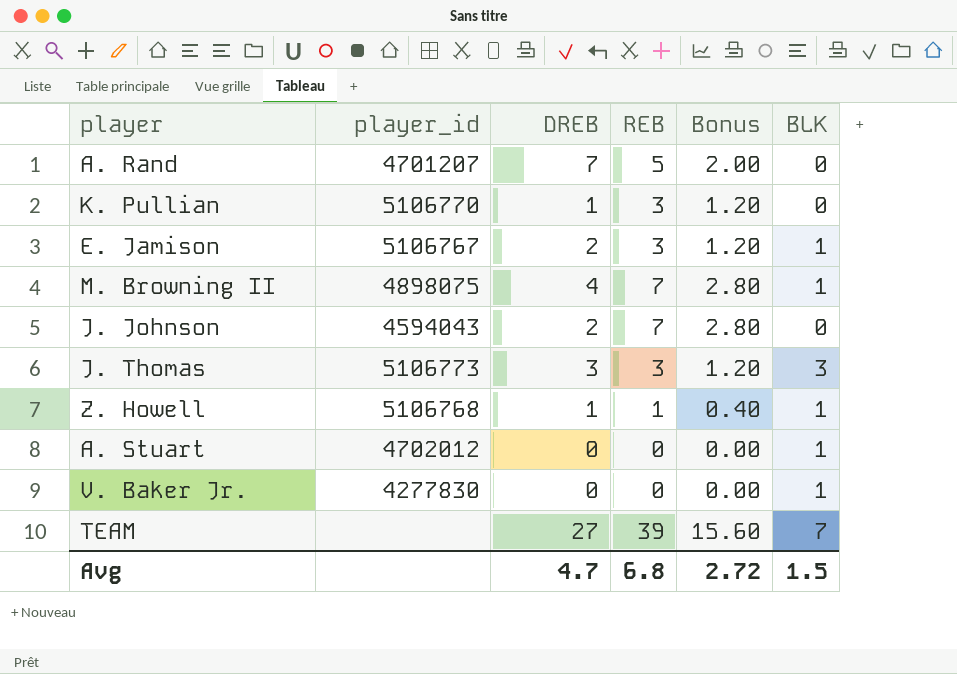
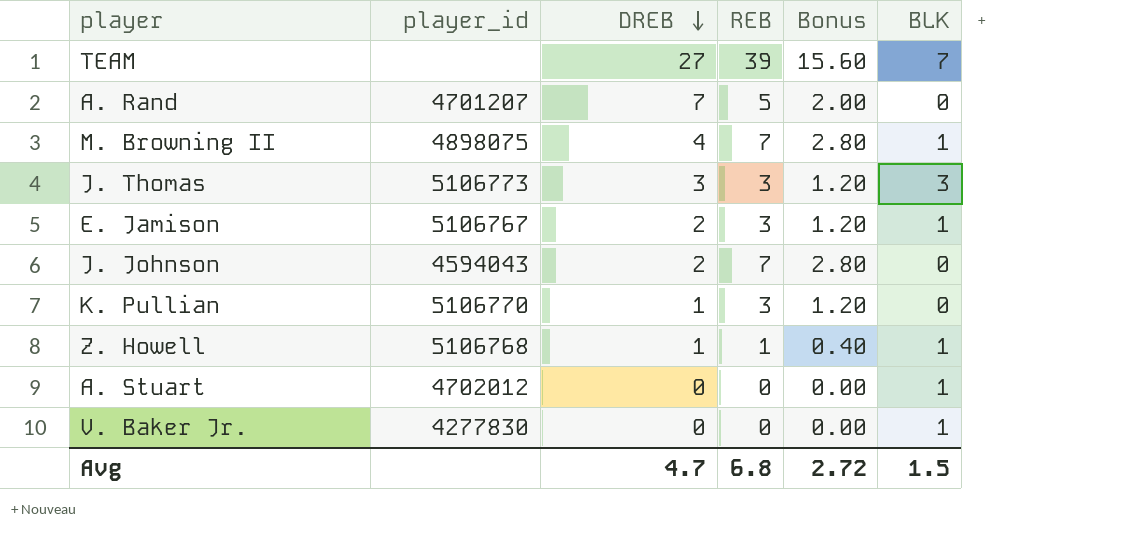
row order: none -> DREB descending

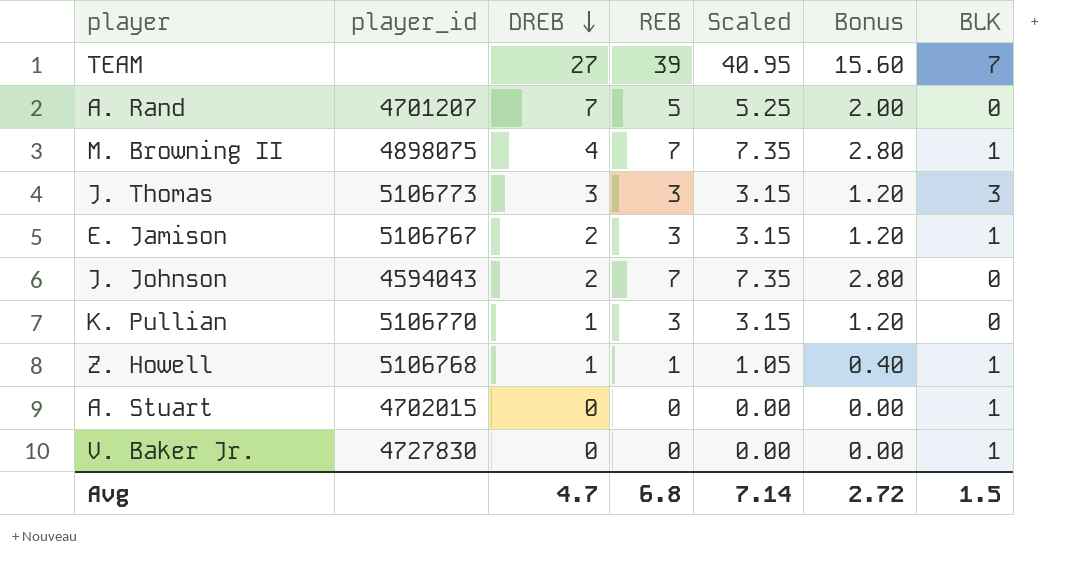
column Scaled | formula: none -> [REB] * 1.05
A. Stuart | player_id: 4702012 -> 4702015
V. Baker Jr. | player_id: 4277830 -> 4727830

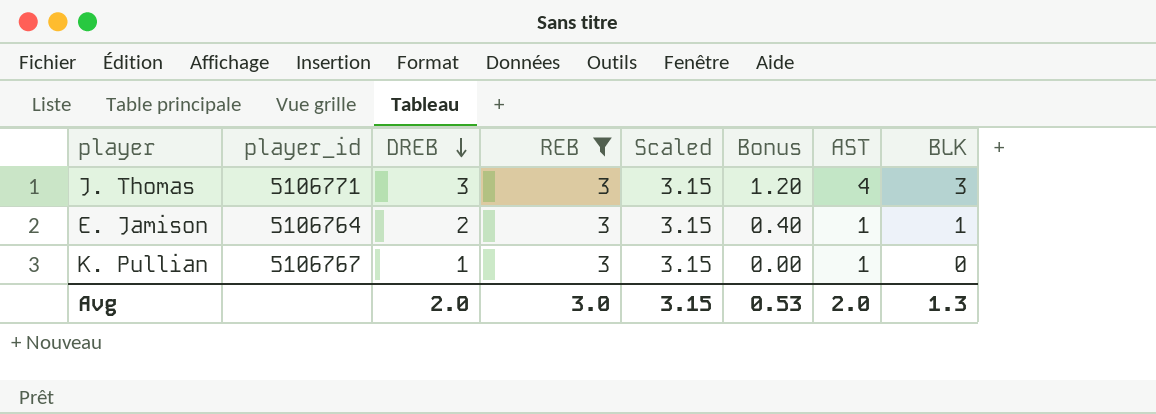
filter: none -> REB = 3
column Bonus | formula: [REB] * 0.4 -> [BLK] * 0.4
column AST | position: none -> 7
J. Thomas | player_id: 5106773 -> 5106771
E. Jamison | player_id: 5106767 -> 5106764
K. Pullian | player_id: 5106770 -> 5106767
Avg | DREB: 4.7 -> 2.0
Avg | REB: 6.8 -> 3.0
Avg | Scaled: 7.14 -> 3.15
Avg | Bonus: 2.72 -> 0.53
Avg | BLK: 1.5 -> 1.3

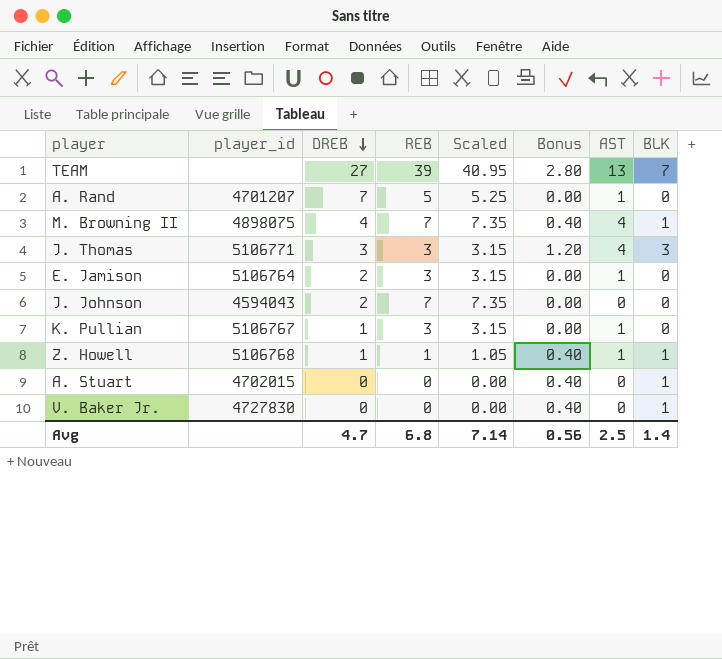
filter: REB = 3 -> none
E. Jamison | Bonus: 0.40 -> 0.00
E. Jamison | BLK: 1 -> 0
Avg | DREB: 2.0 -> 4.7
Avg | REB: 3.0 -> 6.8
Avg | Scaled: 3.15 -> 7.14
Avg | Bonus: 0.53 -> 0.56
Avg | AST: 2.0 -> 2.5
Avg | BLK: 1.3 -> 1.4

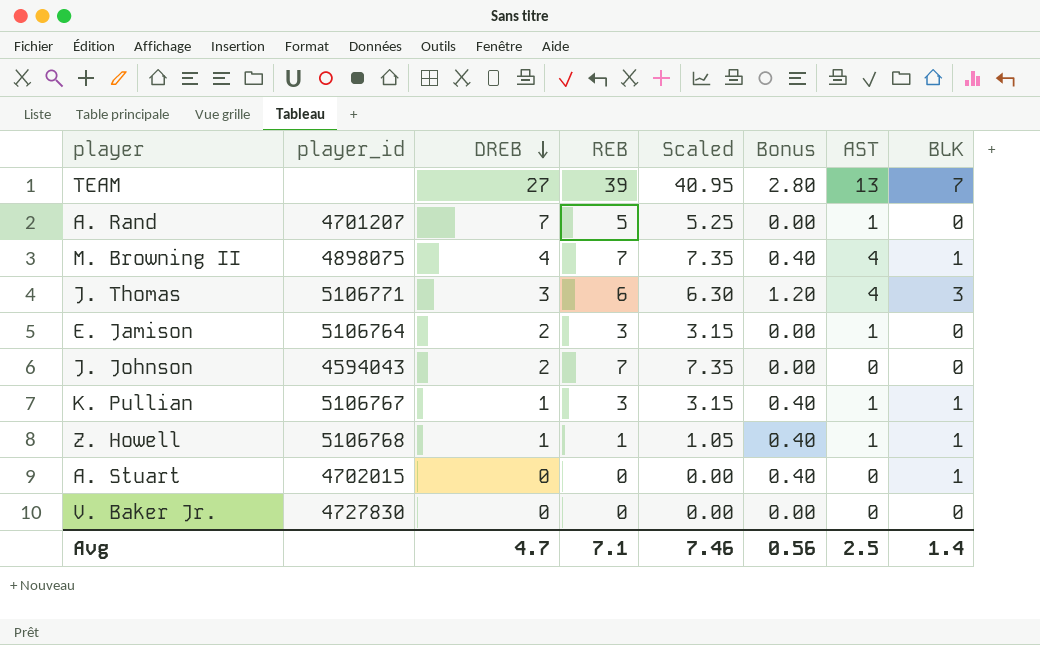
J. Thomas | REB: 3 -> 6
J. Thomas | Scaled: 3.15 -> 6.30
K. Pullian | Bonus: 0.00 -> 0.40
K. Pullian | BLK: 0 -> 1
V. Baker Jr. | Bonus: 0.40 -> 0.00
V. Baker Jr. | BLK: 1 -> 0
Avg | REB: 6.8 -> 7.1
Avg | Scaled: 7.14 -> 7.46

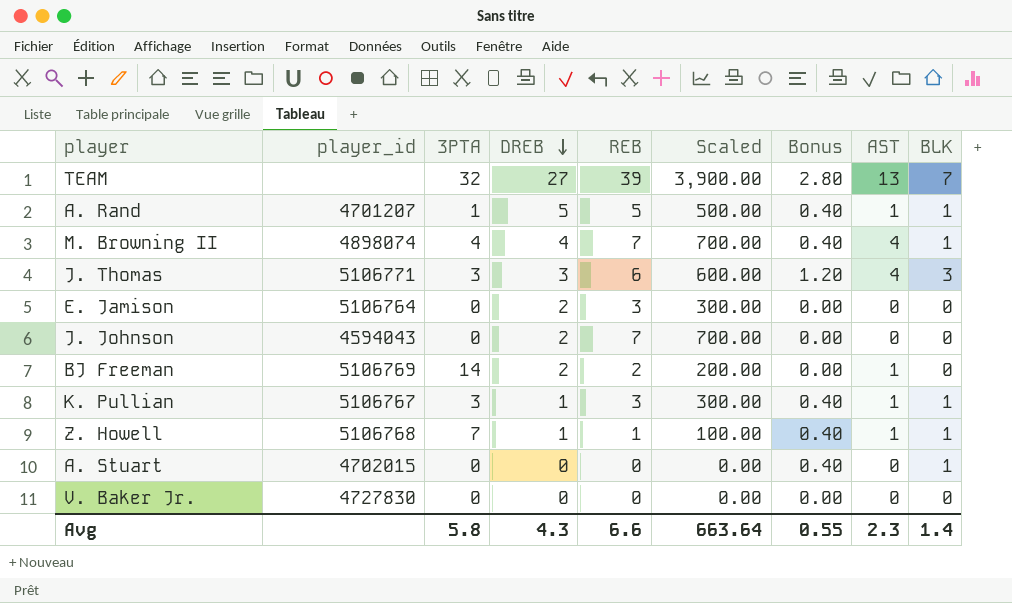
column 3PTA | position: none -> 3
column Scaled | formula: [REB] * 1.05 -> [REB] * 100
A. Rand | DREB: 7 -> 5
A. Rand | Bonus: 0.00 -> 0.40
A. Rand | BLK: 0 -> 1
M. Browning II | player_id: 4898075 -> 4898074
E. Jamison | AST: 1 -> 0
row BJ Freeman: none -> 5106769 | 14 | 2 | 2 | 200.00 | 0.00 | 1 | 0
Avg | DREB: 4.7 -> 4.3
Avg | REB: 7.1 -> 6.6
Avg | Scaled: 7.46 -> 663.64
Avg | Bonus: 0.56 -> 0.55
Avg | AST: 2.5 -> 2.3

